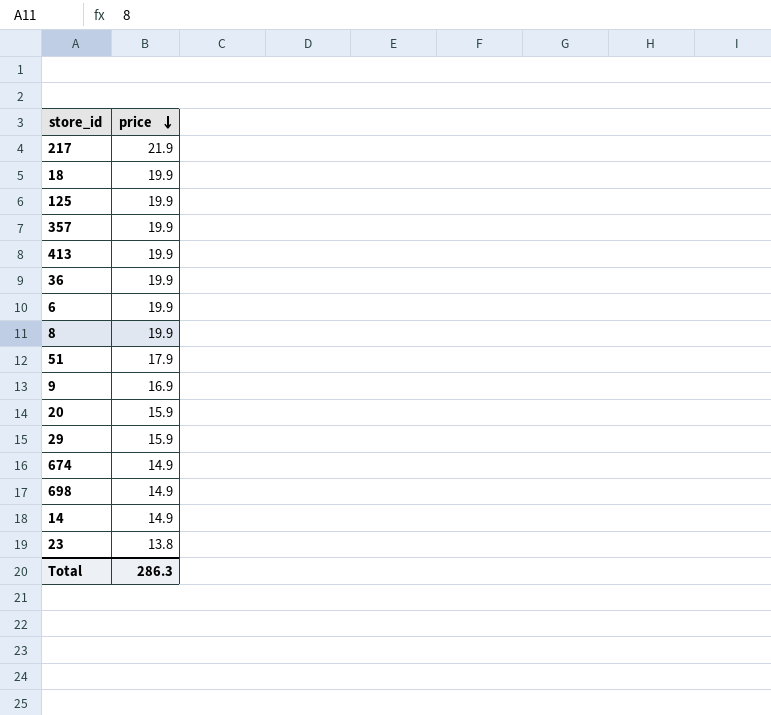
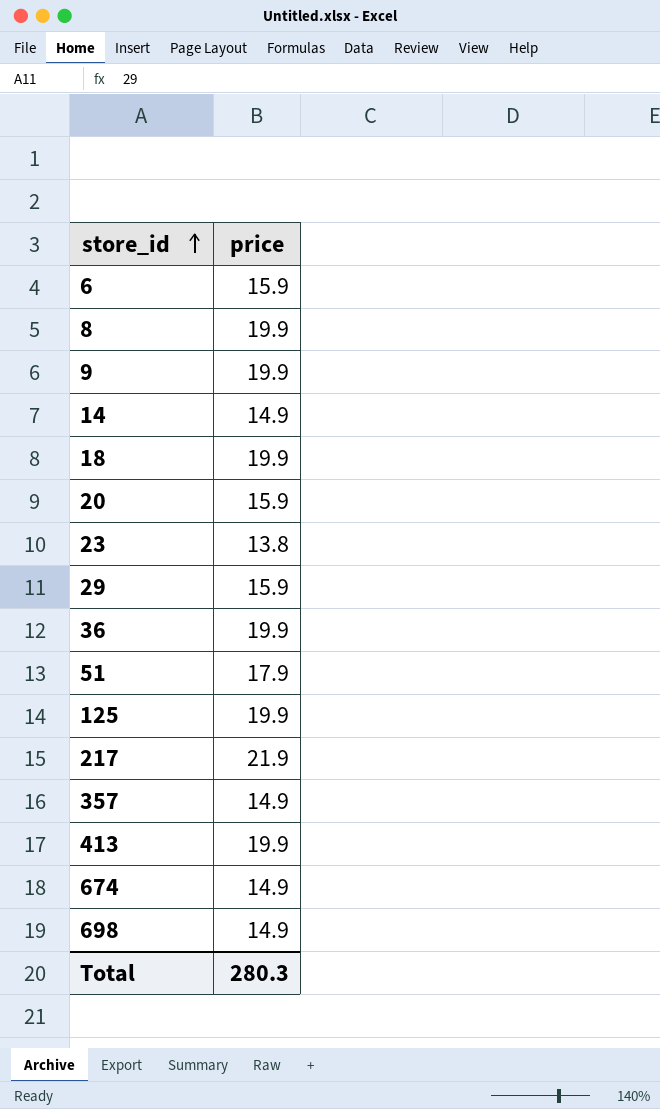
row order: price descending -> store_id ascending
6 | price: 19.9 -> 15.9
9 | price: 16.9 -> 19.9
357 | price: 19.9 -> 14.9
Total | price: 286.3 -> 280.3

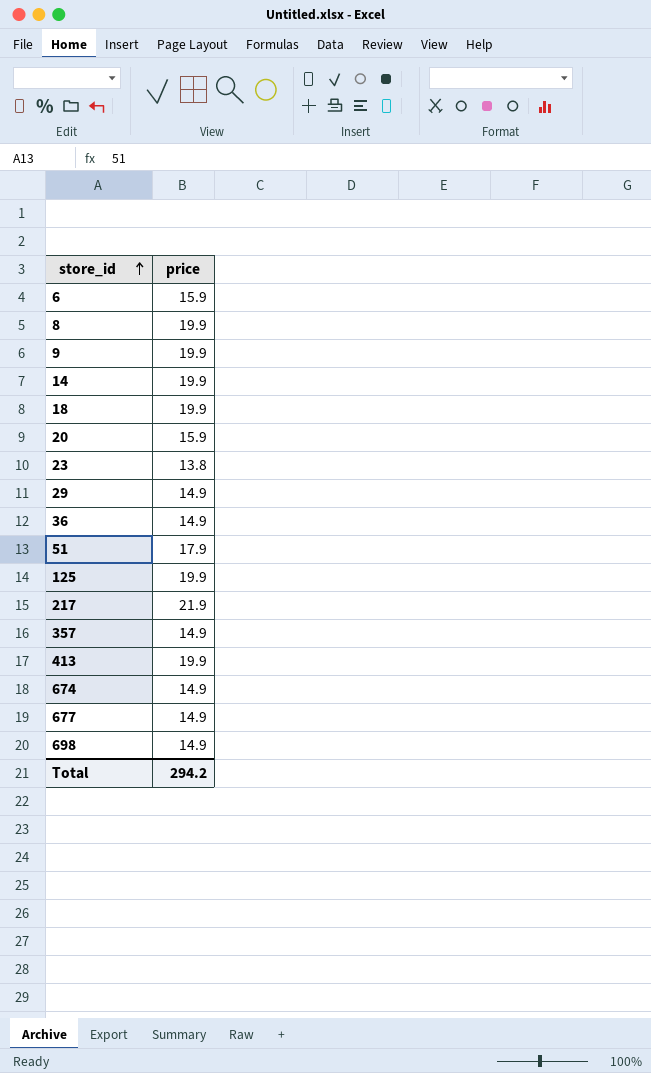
14 | price: 14.9 -> 19.9
29 | price: 15.9 -> 14.9
36 | price: 19.9 -> 14.9
row 677: none -> 14.9
Total | price: 280.3 -> 294.2

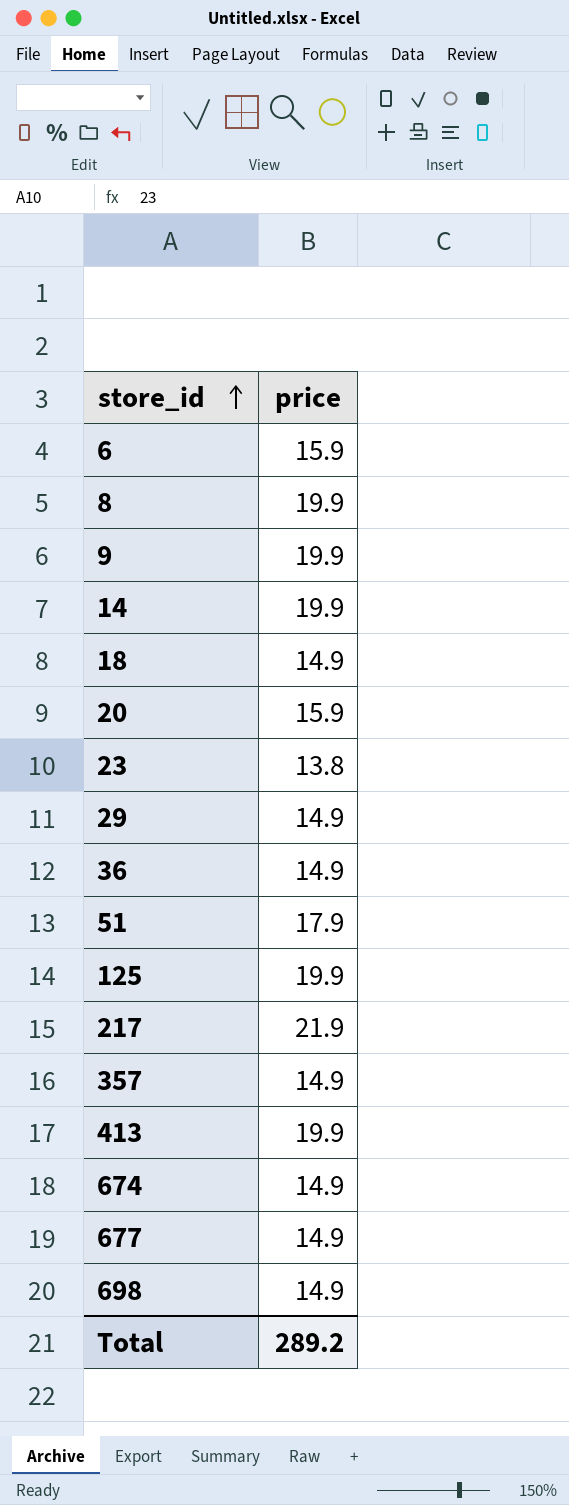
18 | price: 19.9 -> 14.9
Total | price: 294.2 -> 289.2

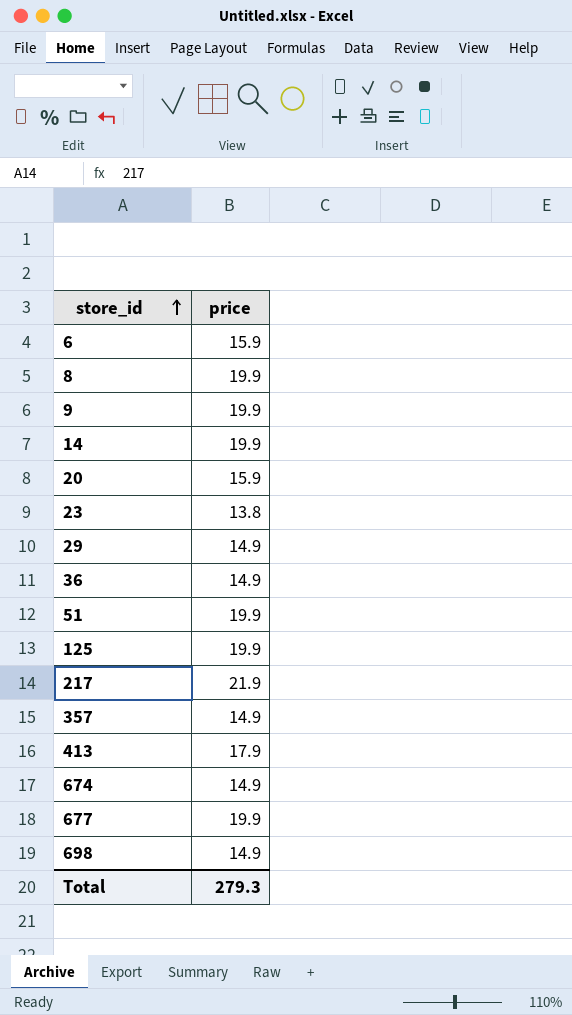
row 18: 14.9 -> none
51 | price: 17.9 -> 19.9
413 | price: 19.9 -> 17.9
677 | price: 14.9 -> 19.9
Total | price: 289.2 -> 279.3

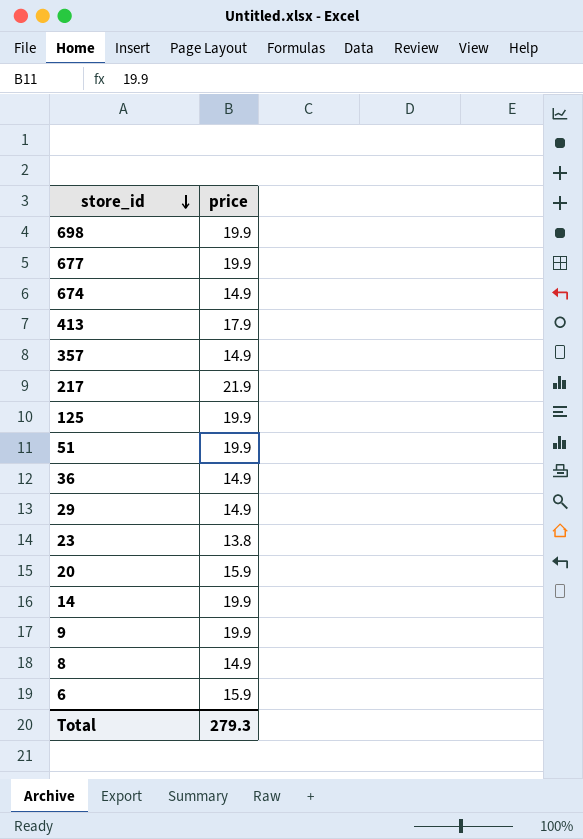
row order: store_id ascending -> store_id descending
698 | price: 14.9 -> 19.9
8 | price: 19.9 -> 14.9

